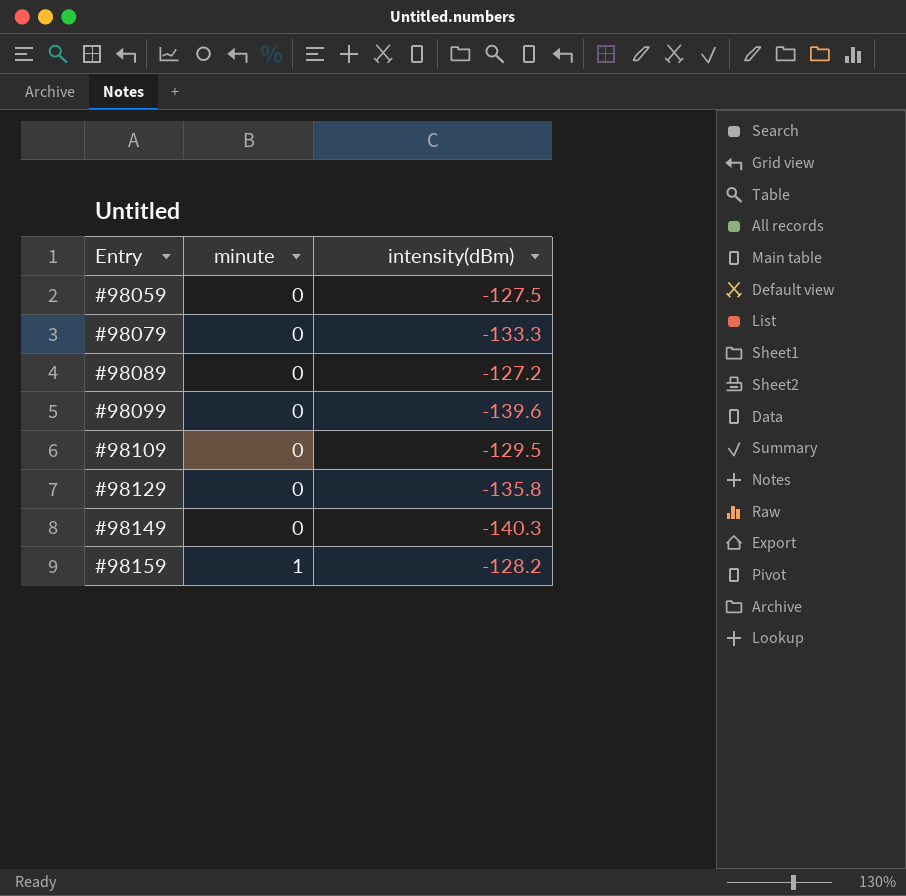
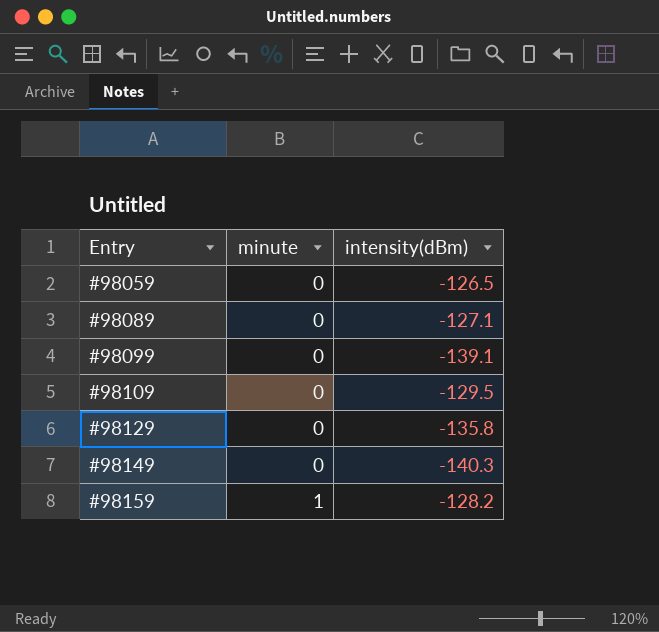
row #98079: 0 | -133.3 -> none
#98059 | intensity(dBm): -127.5 -> -126.5
#98089 | intensity(dBm): -127.2 -> -127.1
#98099 | intensity(dBm): -139.6 -> -139.1

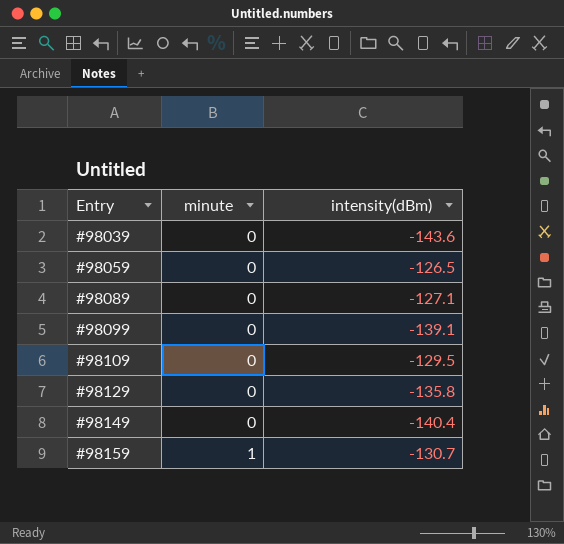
row #98039: none -> 0 | -143.6
#98149 | intensity(dBm): -140.3 -> -140.4
#98159 | intensity(dBm): -128.2 -> -130.7

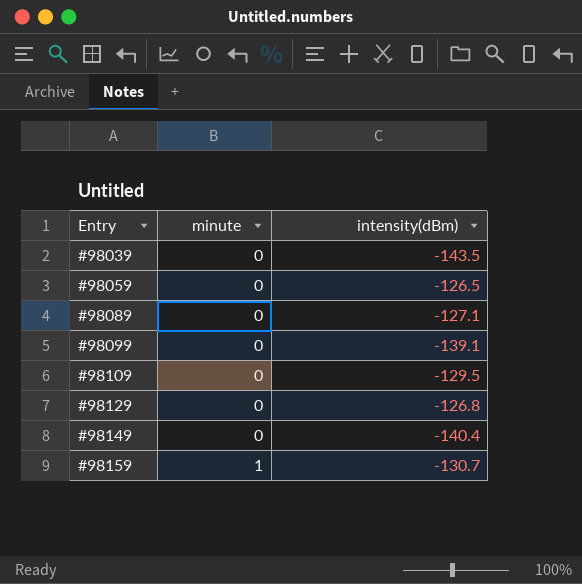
#98039 | intensity(dBm): -143.6 -> -143.5
#98129 | intensity(dBm): -135.8 -> -126.8

